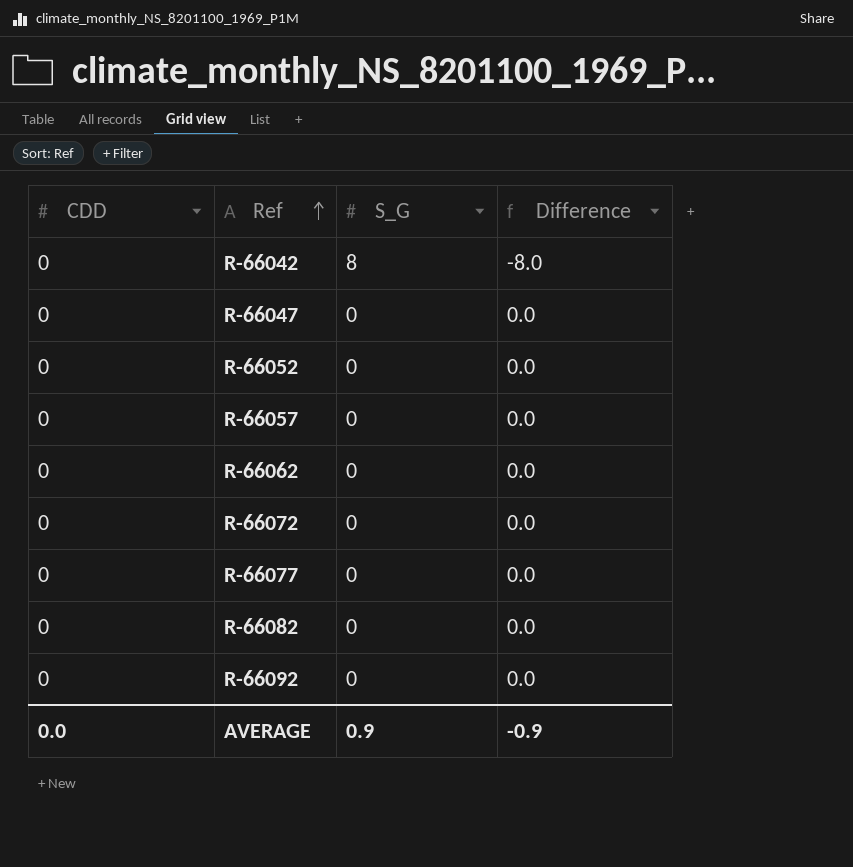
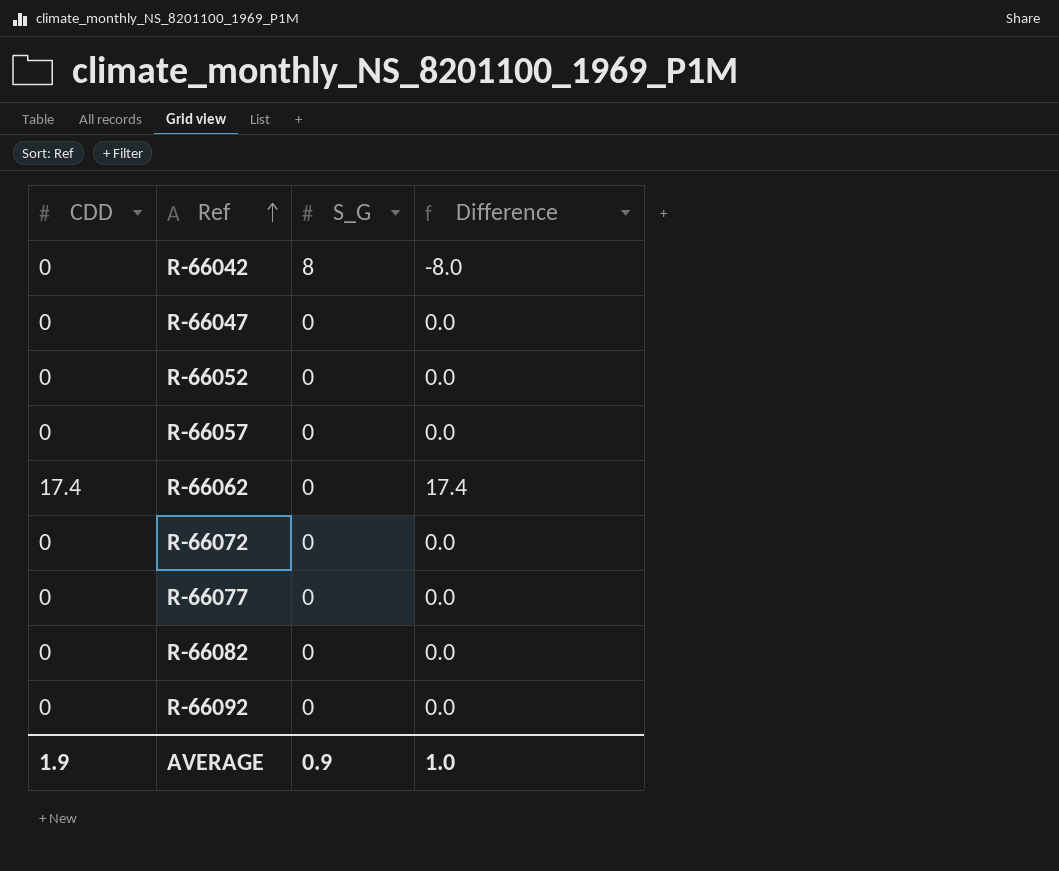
R-66062 | CDD: 0 -> 17.4
R-66062 | Difference: 0.0 -> 17.4
AVERAGE | CDD: 0.0 -> 1.9
AVERAGE | Difference: -0.9 -> 1.0

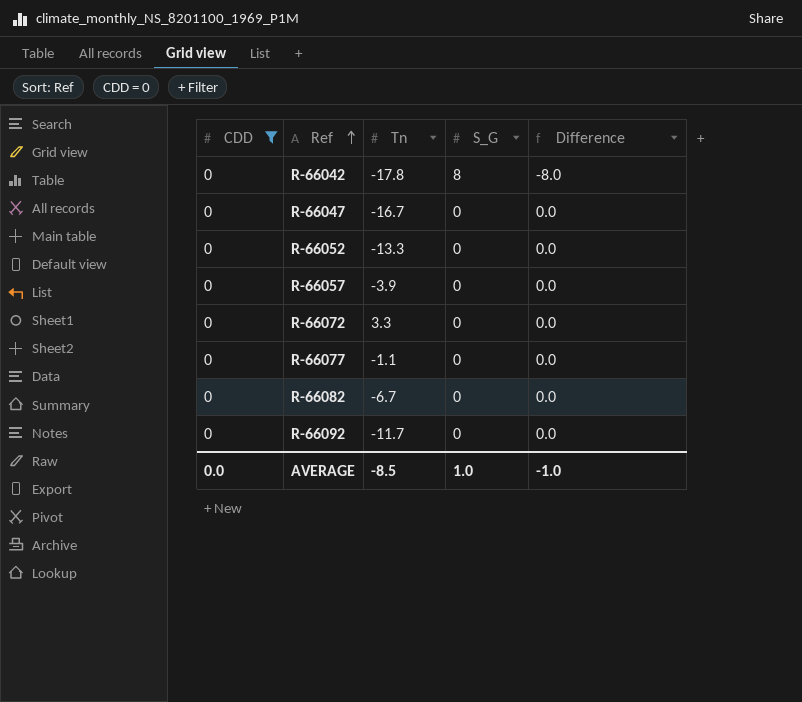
filter: none -> CDD = 0
column Tn | position: none -> 3
AVERAGE | CDD: 1.9 -> 0.0
AVERAGE | S_G: 0.9 -> 1.0
AVERAGE | Difference: 1.0 -> -1.0

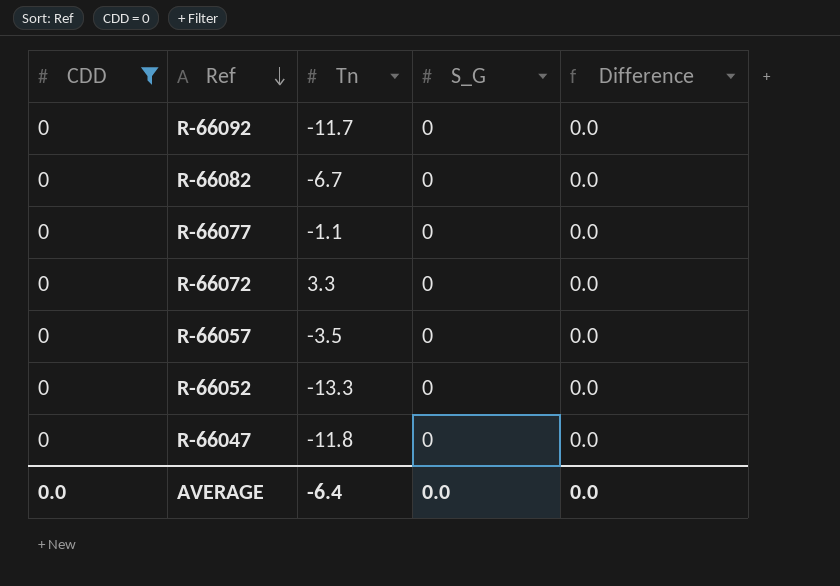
row order: Ref ascending -> Ref descending
row R-66042: 0 | -17.8 | 8 | -8.0 -> none
R-66057 | Tn: -3.9 -> -3.5
R-66047 | Tn: -16.7 -> -11.8
AVERAGE | Tn: -8.5 -> -6.4
AVERAGE | S_G: 1.0 -> 0.0
AVERAGE | Difference: -1.0 -> 0.0

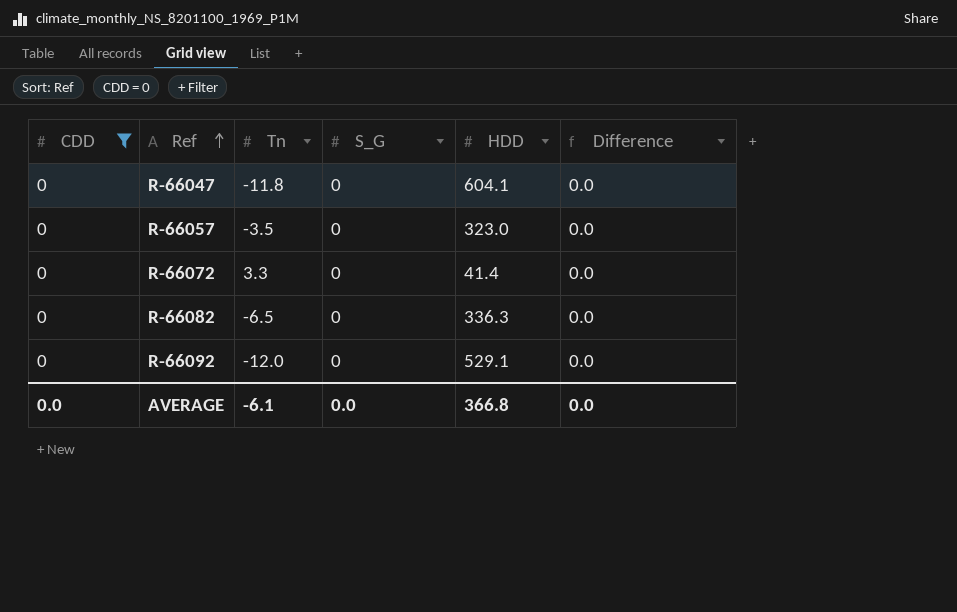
row order: Ref descending -> Ref ascending
column HDD | position: none -> 5
row R-66077: 0 | -1.1 | 0 | 0.0 -> none
row R-66052: 0 | -13.3 | 0 | 0.0 -> none
R-66082 | Tn: -6.7 -> -6.5
R-66092 | Tn: -11.7 -> -12.0
AVERAGE | Tn: -6.4 -> -6.1

